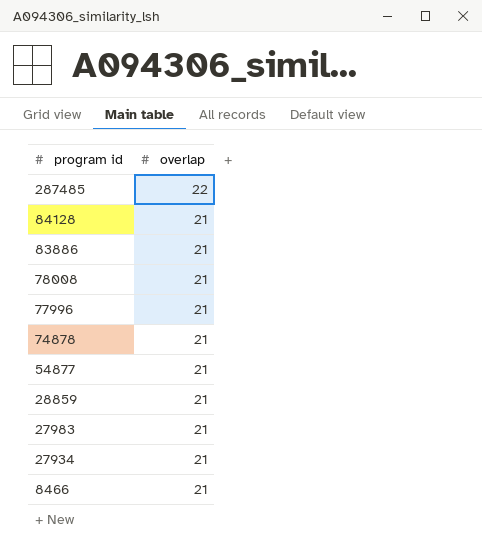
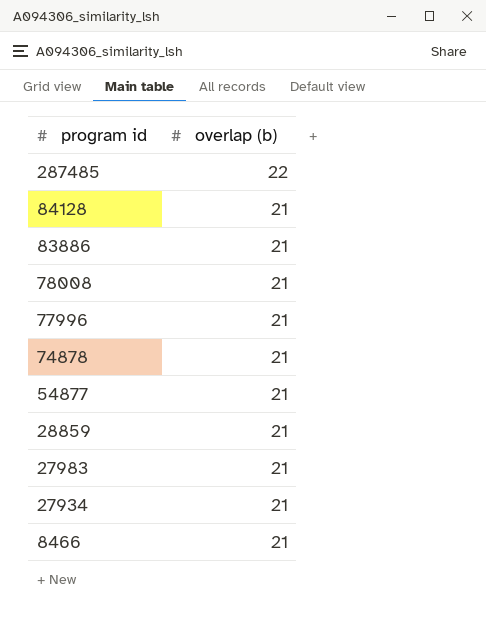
column name: overlap -> overlap (b)

